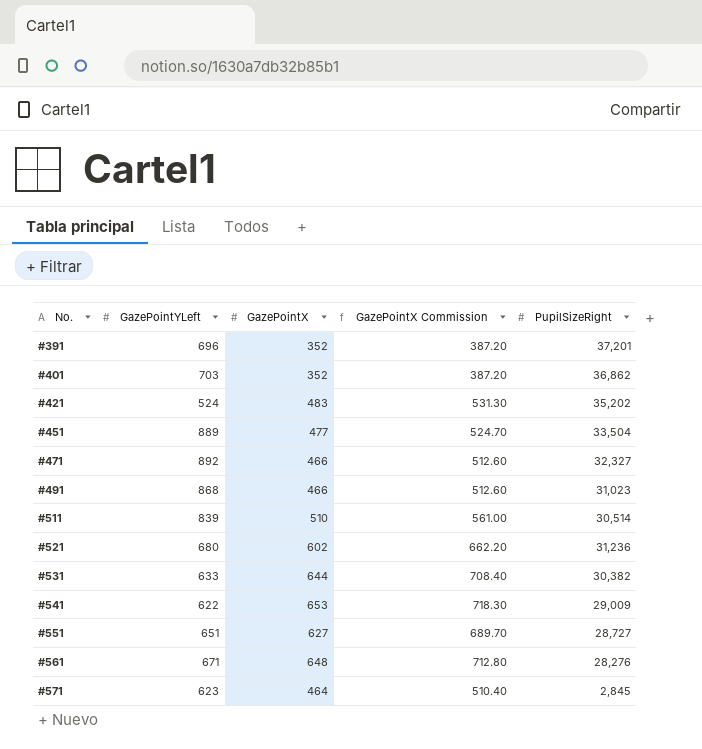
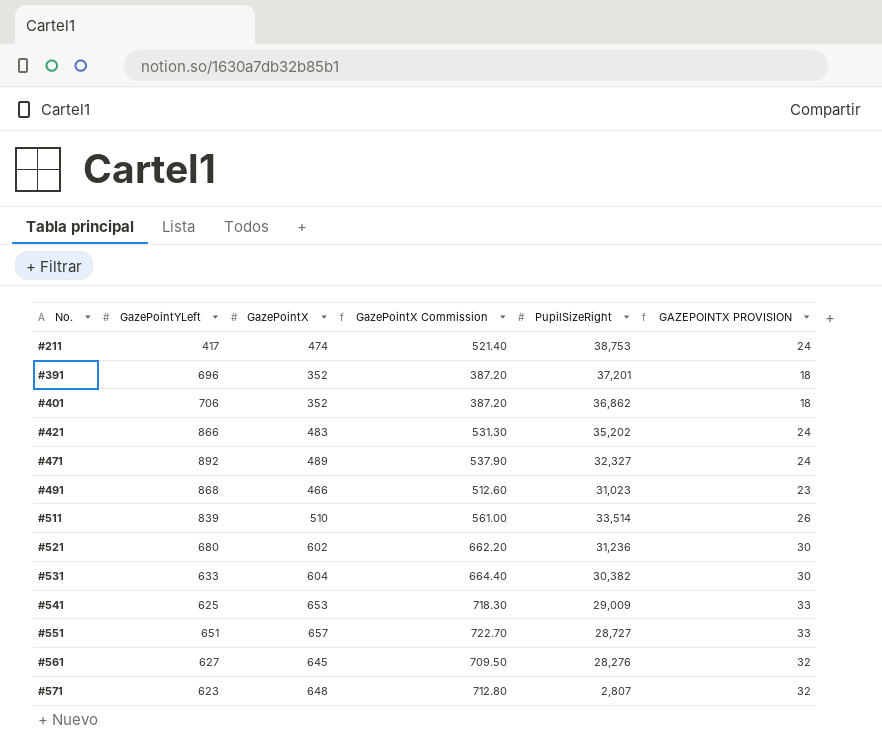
column GAZEPOINTX PROVISION | formula: none -> [GazePointX] * 0.05
row #451: 889 | 477 | 524.70 | 33,504 -> none
row #211: none -> 417 | 474 | 521.40 | 38,753 | 24
#401 | GazePointYLeft: 703 -> 706
#421 | GazePointYLeft: 524 -> 866
#471 | GazePointX: 466 -> 489
#471 | GazePointX Commission: 512.60 -> 537.90
#511 | PupilSizeRight: 30,514 -> 33,514
#531 | GazePointX: 644 -> 604
#531 | GazePointX Commission: 708.40 -> 664.40
#541 | GazePointYLeft: 622 -> 625
#551 | GazePointX: 627 -> 657
#551 | GazePointX Commission: 689.70 -> 722.70
#561 | GazePointYLeft: 671 -> 627
#561 | GazePointX: 648 -> 645
#561 | GazePointX Commission: 712.80 -> 709.50
#571 | GazePointX: 464 -> 648
#571 | GazePointX Commission: 510.40 -> 712.80
#571 | PupilSizeRight: 2,845 -> 2,807

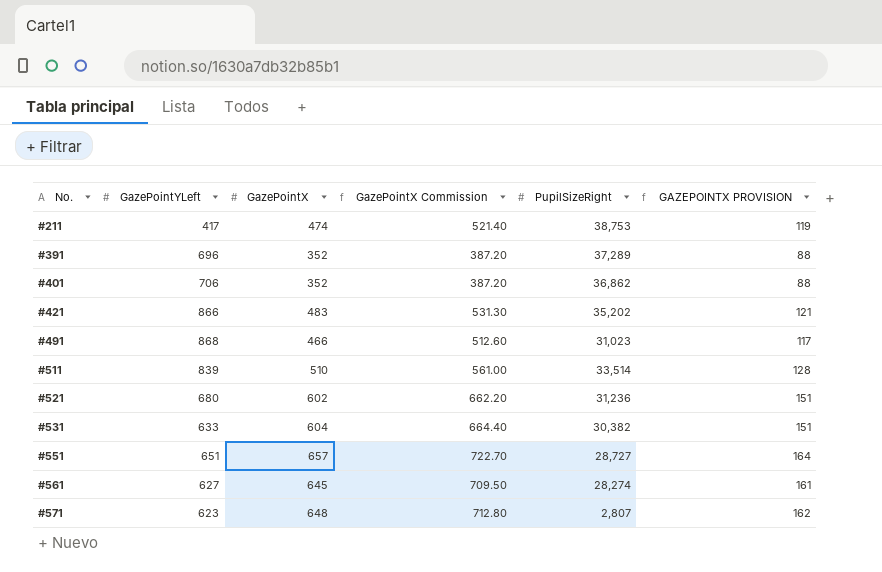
column GAZEPOINTX PROVISION | formula: [GazePointX] * 0.05 -> [GazePointX] * 0.25
row #471: 892 | 489 | 537.90 | 32,327 | 24 -> none
row #541: 625 | 653 | 718.30 | 29,009 | 33 -> none
#391 | PupilSizeRight: 37,201 -> 37,289
#561 | PupilSizeRight: 28,276 -> 28,274

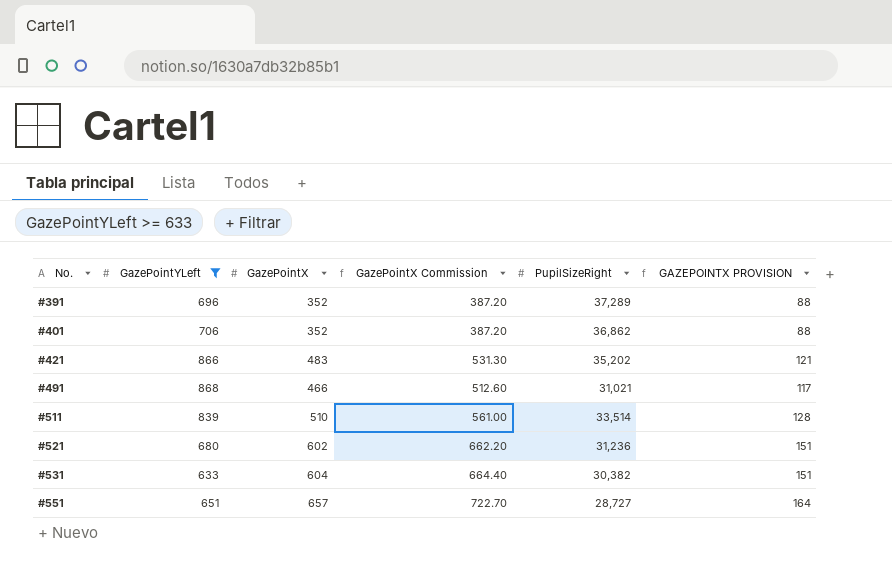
filter: none -> GazePointYLeft >= 633
#491 | PupilSizeRight: 31,023 -> 31,021

